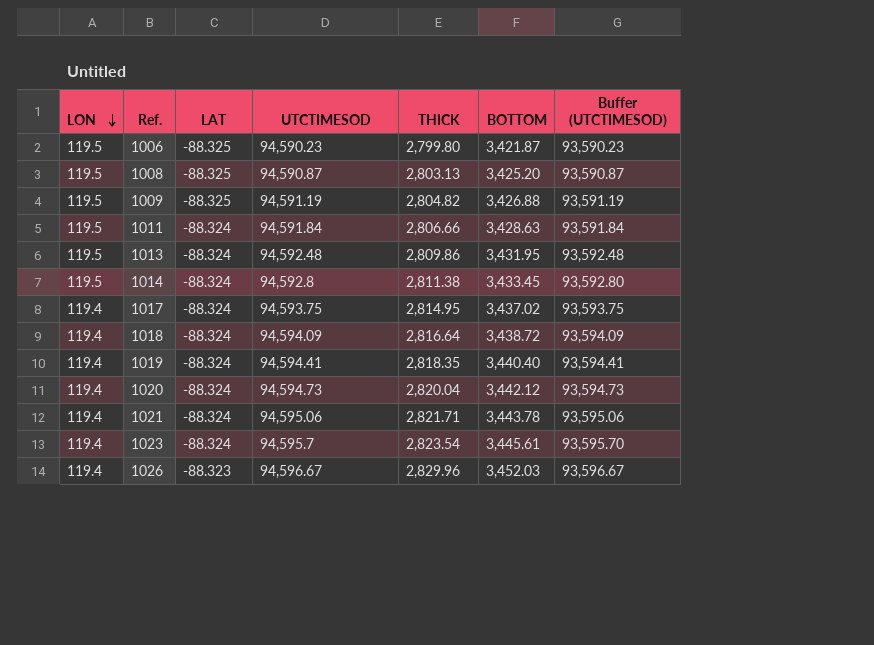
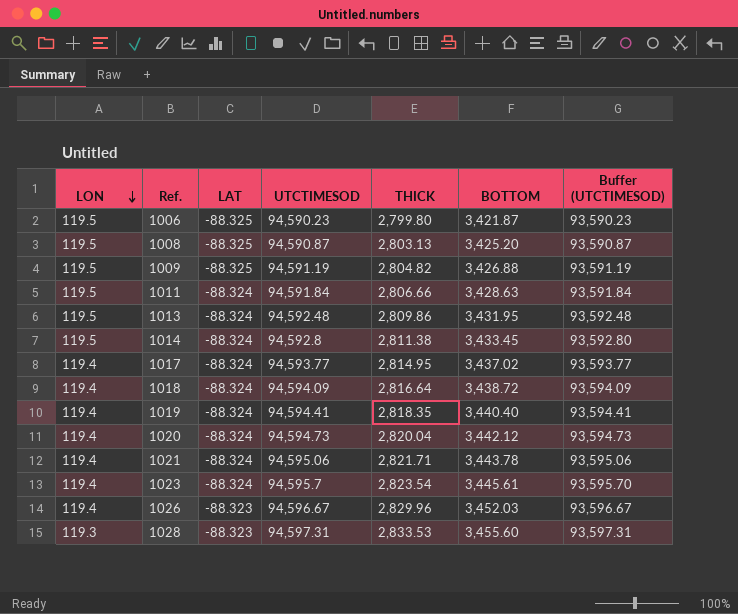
1017 | UTCTIMESOD: 94,593.75 -> 94,593.77
1017 | Buffer (UTCTIMESOD): 93,593.75 -> 93,593.77
row 1028: none -> 119.3 | -88.323 | 94,597.31 | 2,833.53 | 3,455.60 | 93,597.31

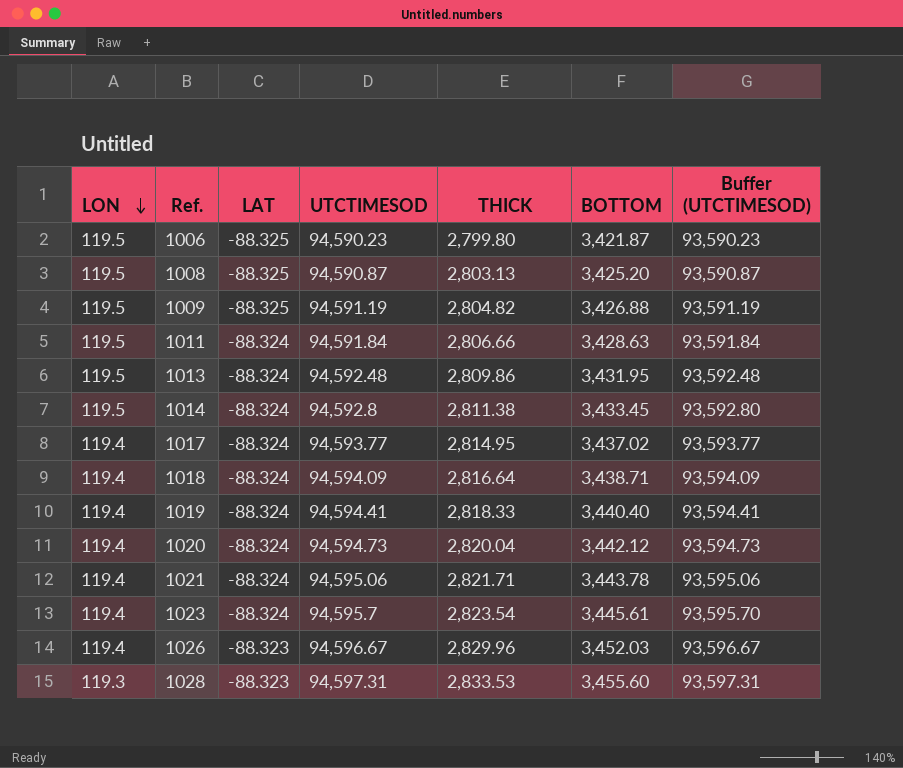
1018 | BOTTOM: 3,438.72 -> 3,438.71
1019 | THICK: 2,818.35 -> 2,818.33

